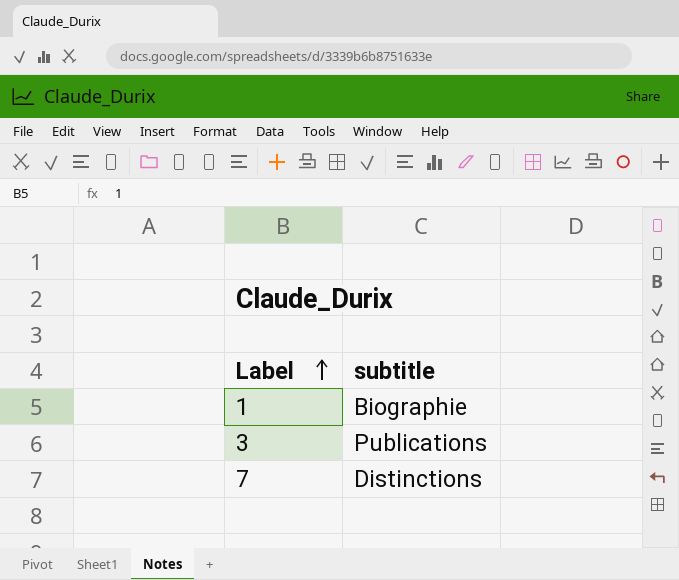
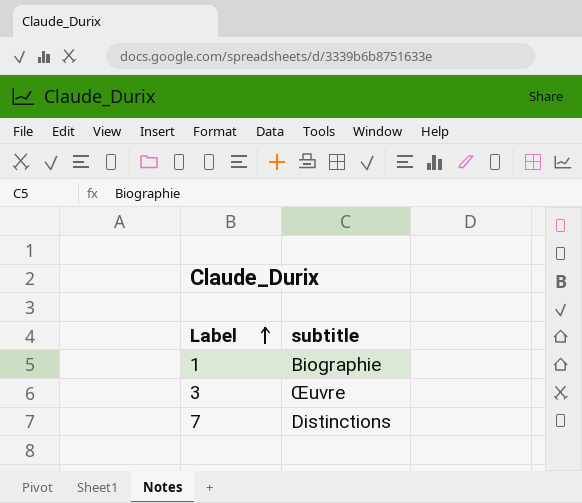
3 | subtitle: Publications -> Œuvre

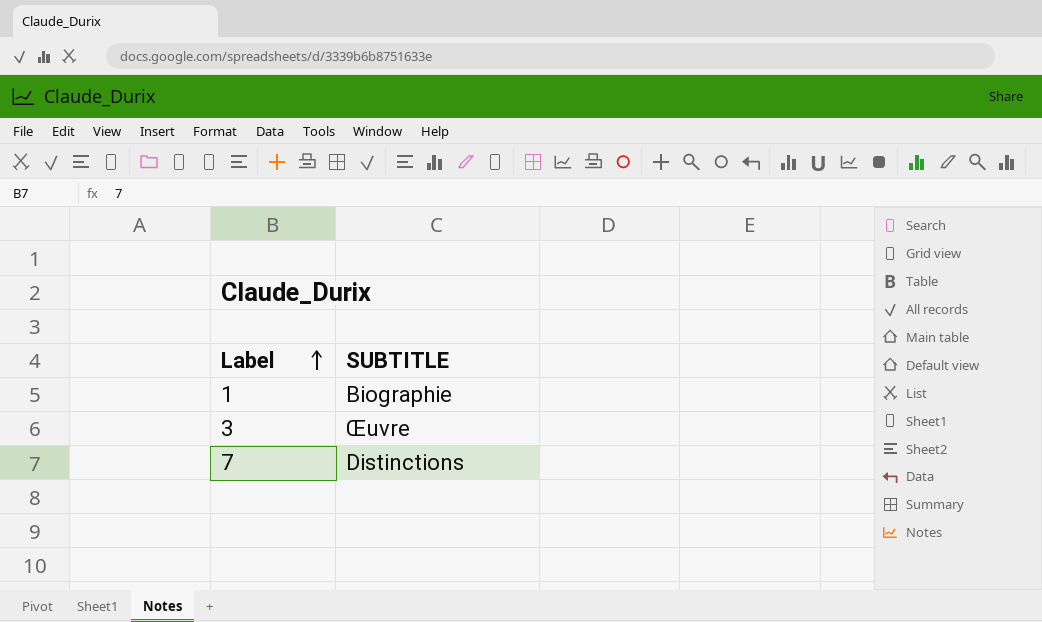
column name: subtitle -> SUBTITLE

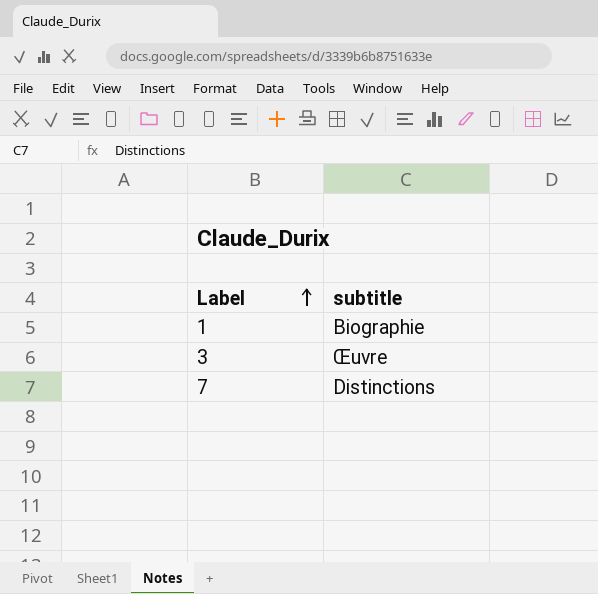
column name: SUBTITLE -> subtitle

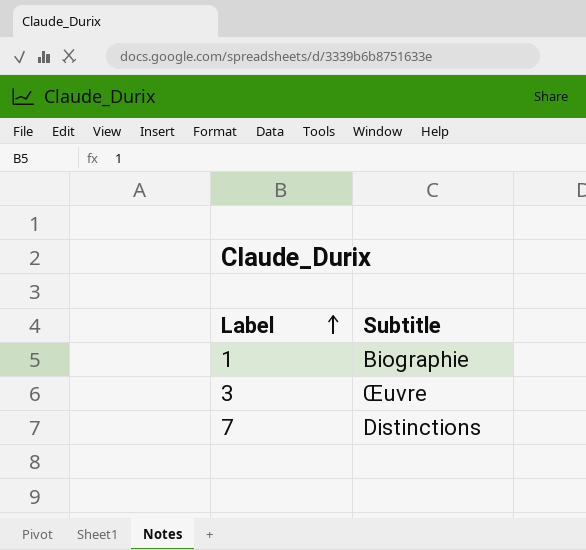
column name: subtitle -> Subtitle

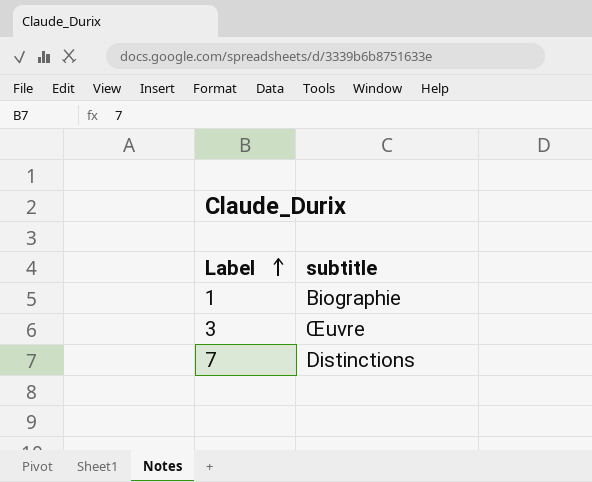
column name: Subtitle -> subtitle

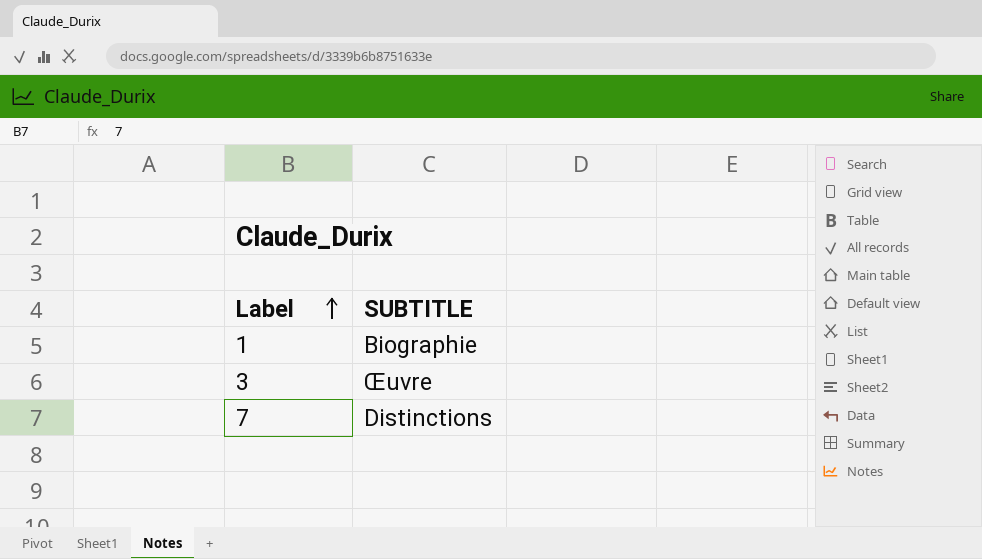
column name: subtitle -> SUBTITLE

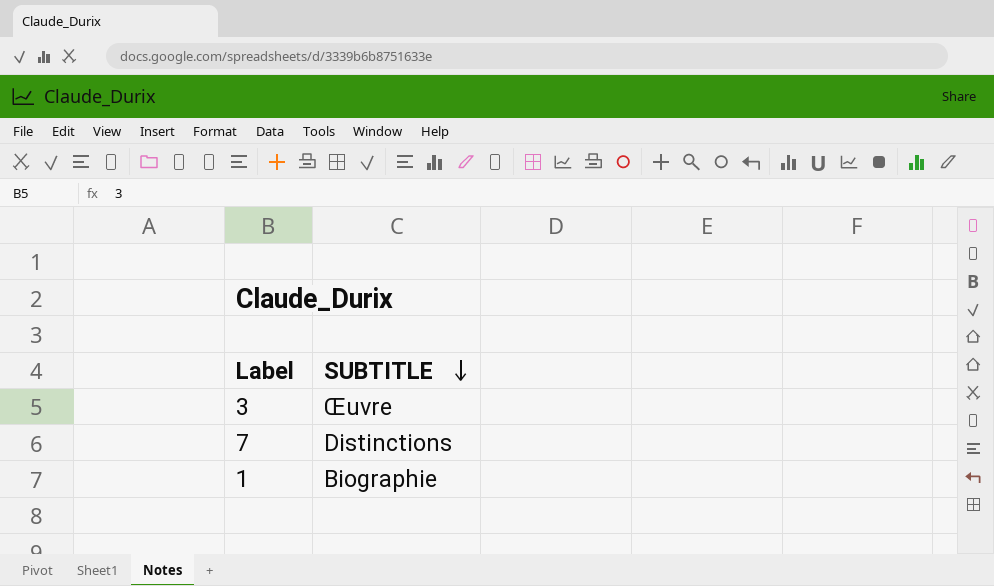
row order: Label ascending -> SUBTITLE descending

